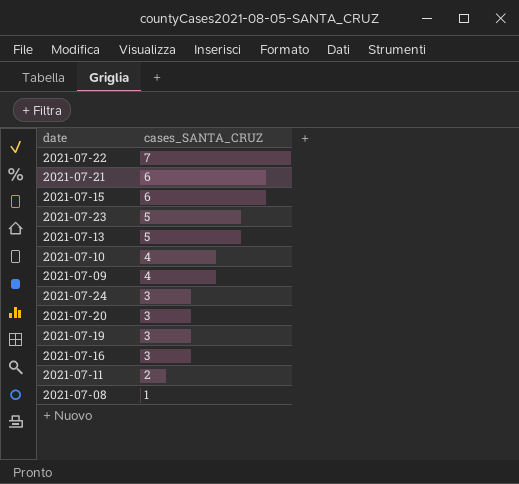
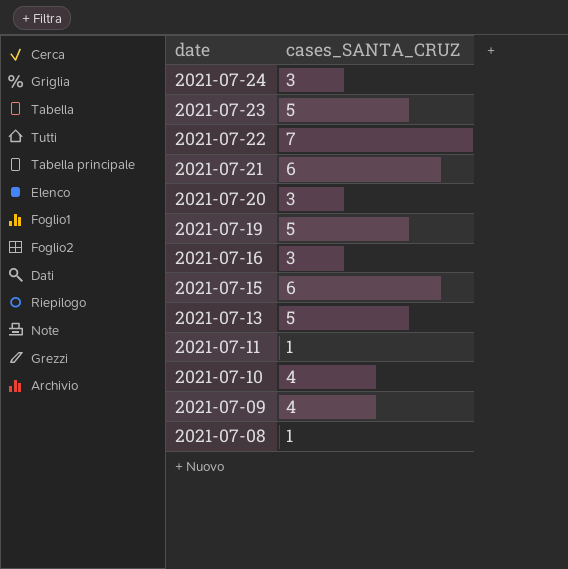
row order: cases_SANTA_CRUZ descending -> date descending
2021-07-19 | cases_SANTA_CRUZ: 3 -> 5
2021-07-11 | cases_SANTA_CRUZ: 2 -> 1

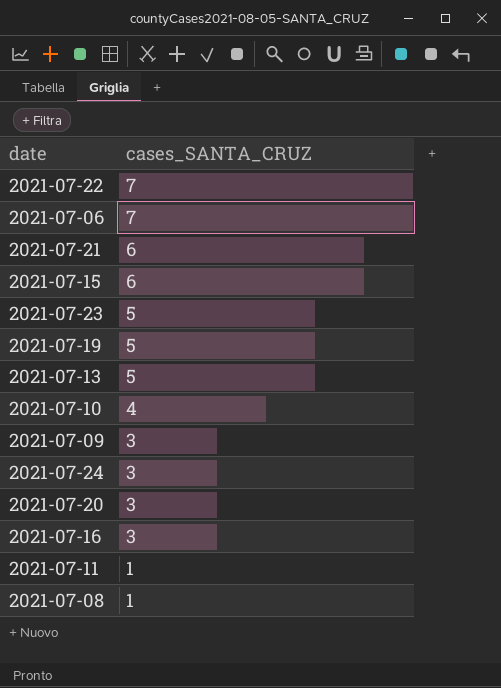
row order: date descending -> cases_SANTA_CRUZ descending
row 2021-07-06: none -> 7
2021-07-09 | cases_SANTA_CRUZ: 4 -> 3

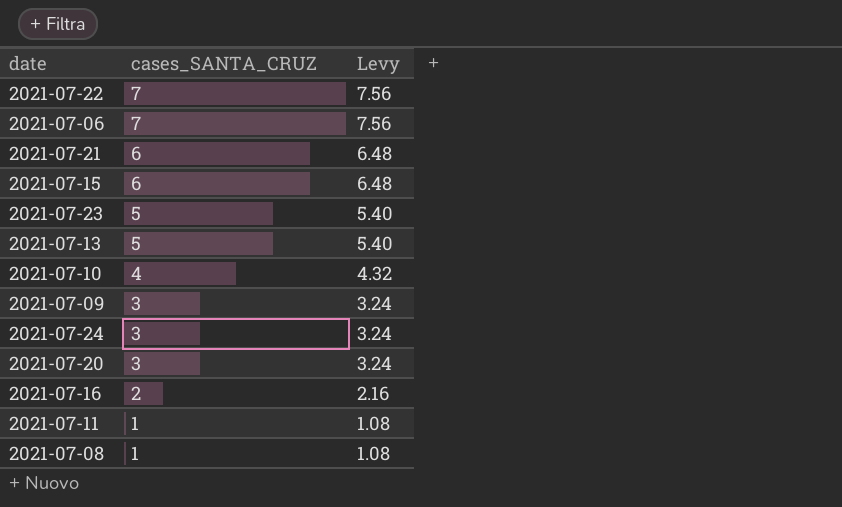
column Levy | formula: none -> [cases_SANTA_CRUZ] * 1.08
row 2021-07-19: 5 -> none
2021-07-16 | cases_SANTA_CRUZ: 3 -> 2

